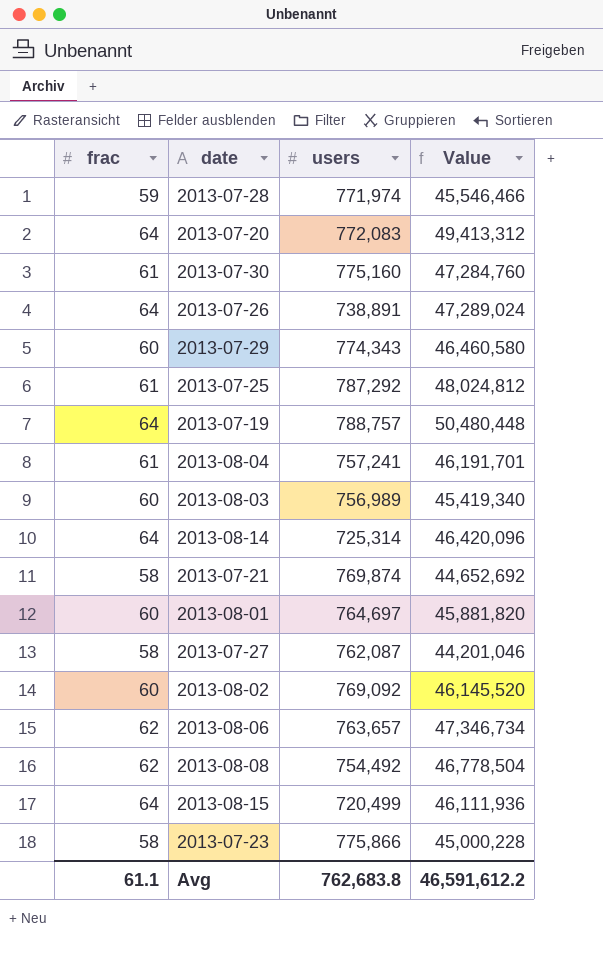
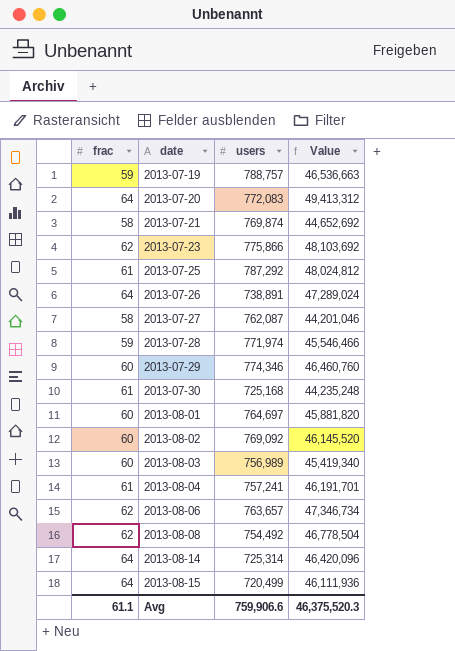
row order: none -> date ascending
2013-07-19 | frac: 64 -> 59
2013-07-19 | Value: 50,480,448 -> 46,536,663
2013-07-23 | frac: 58 -> 62
2013-07-23 | Value: 45,000,228 -> 48,103,692
2013-07-29 | users: 774,343 -> 774,346
2013-07-29 | Value: 46,460,580 -> 46,460,760
2013-07-30 | users: 775,160 -> 725,168
2013-07-30 | Value: 47,284,760 -> 44,235,248
Avg | users: 762,683.8 -> 759,906.6
Avg | Value: 46,591,612.2 -> 46,375,520.3

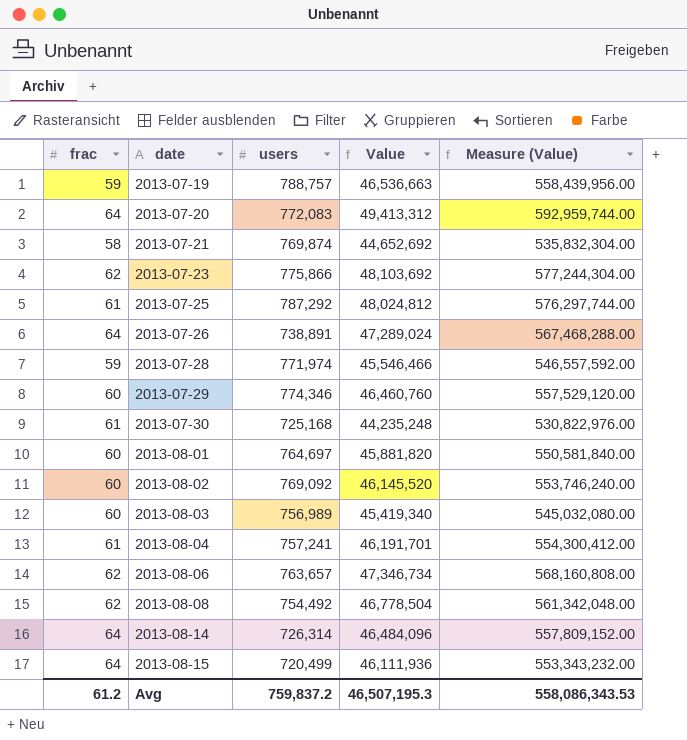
column Measure (Value) | formula: none -> [Value] * 12
row 2013-07-27: 58 | 762,087 | 44,201,046 -> none
2013-08-14 | users: 725,314 -> 726,314
2013-08-14 | Value: 46,420,096 -> 46,484,096
Avg | frac: 61.1 -> 61.2
Avg | users: 759,906.6 -> 759,837.2
Avg | Value: 46,375,520.3 -> 46,507,195.3

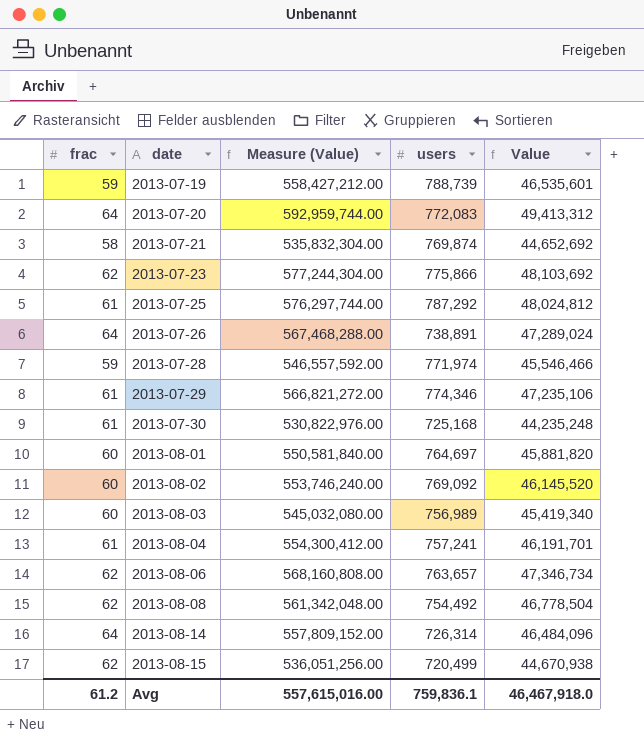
column Measure (Value) | position: 5 -> 3
2013-07-19 | Measure (Value): 558,439,956.00 -> 558,427,212.00
2013-07-19 | users: 788,757 -> 788,739
2013-07-19 | Value: 46,536,663 -> 46,535,601
2013-07-29 | frac: 60 -> 61
2013-07-29 | Measure (Value): 557,529,120.00 -> 566,821,272.00
2013-07-29 | Value: 46,460,760 -> 47,235,106
2013-08-15 | frac: 64 -> 62
2013-08-15 | Measure (Value): 553,343,232.00 -> 536,051,256.00
2013-08-15 | Value: 46,111,936 -> 44,670,938
Avg | Measure (Value): 558,086,343.53 -> 557,615,016.00
Avg | users: 759,837.2 -> 759,836.1
Avg | Value: 46,507,195.3 -> 46,467,918.0

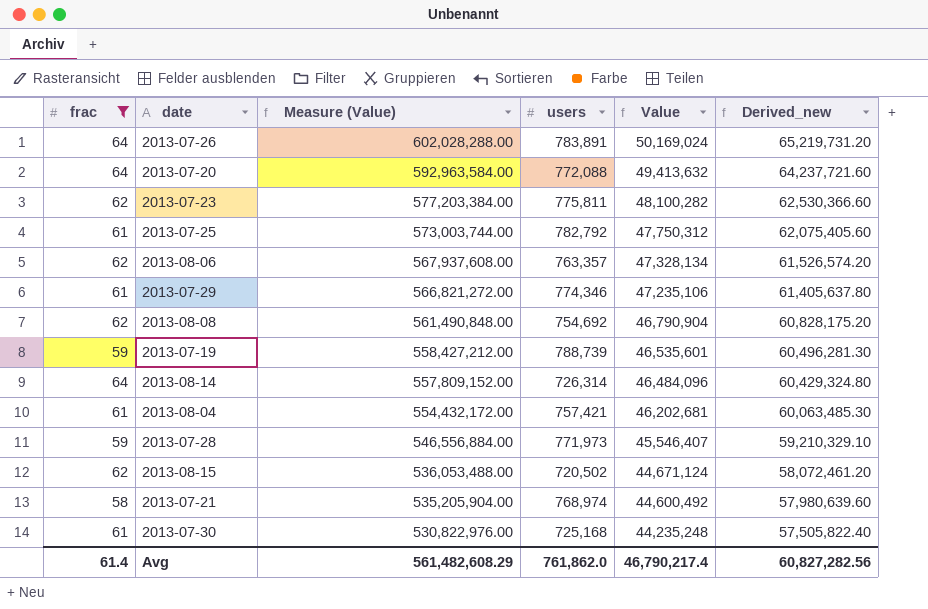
filter: none -> frac != 60
row order: date ascending -> Measure (Value) descending
column Derived_new | formula: none -> [Value] * 1.3
2013-07-26 | Measure (Value): 567,468,288.00 -> 602,028,288.00
2013-07-26 | users: 738,891 -> 783,891
2013-07-26 | Value: 47,289,024 -> 50,169,024
2013-07-20 | Measure (Value): 592,959,744.00 -> 592,963,584.00
2013-07-20 | users: 772,083 -> 772,088
2013-07-20 | Value: 49,413,312 -> 49,413,632
2013-07-23 | Measure (Value): 577,244,304.00 -> 577,203,384.00
2013-07-23 | users: 775,866 -> 775,811
2013-07-23 | Value: 48,103,692 -> 48,100,282
2013-07-25 | Measure (Value): 576,297,744.00 -> 573,003,744.00
2013-07-25 | users: 787,292 -> 782,792
2013-07-25 | Value: 48,024,812 -> 47,750,312
2013-08-06 | Measure (Value): 568,160,808.00 -> 567,937,608.00
2013-08-06 | users: 763,657 -> 763,357
2013-08-06 | Value: 47,346,734 -> 47,328,134
2013-08-08 | Measure (Value): 561,342,048.00 -> 561,490,848.00
2013-08-08 | users: 754,492 -> 754,692
2013-08-08 | Value: 46,778,504 -> 46,790,904
2013-08-04 | Measure (Value): 554,300,412.00 -> 554,432,172.00
2013-08-04 | users: 757,241 -> 757,421
2013-08-04 | Value: 46,191,701 -> 46,202,681
2013-07-28 | Measure (Value): 546,557,592.00 -> 546,556,884.00
2013-07-28 | users: 771,974 -> 771,973
2013-07-28 | Value: 45,546,466 -> 45,546,407
2013-08-15 | Measure (Value): 536,051,256.00 -> 536,053,488.00
2013-08-15 | users: 720,499 -> 720,502
2013-08-15 | Value: 44,670,938 -> 44,671,124
2013-07-21 | Measure (Value): 535,832,304.00 -> 535,205,904.00
2013-07-21 | users: 769,874 -> 768,974
2013-07-21 | Value: 44,652,692 -> 44,600,492
Avg | frac: 61.2 -> 61.4
Avg | Measure (Value): 557,615,016.00 -> 561,482,608.29
Avg | users: 759,836.1 -> 761,862.0
Avg | Value: 46,467,918.0 -> 46,790,217.4

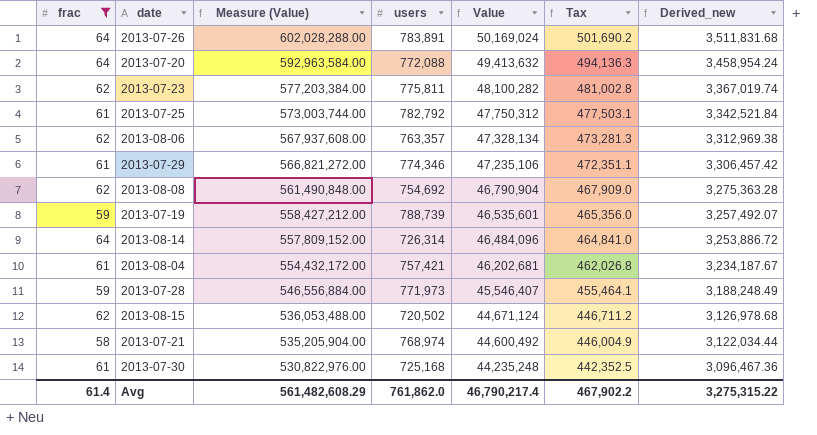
column Tax | formula: none -> [Value] * 0.01
column Derived_new | formula: [Value] * 1.3 -> [Value] * 0.07
Avg | Derived_new: 60,827,282.56 -> 3,275,315.22

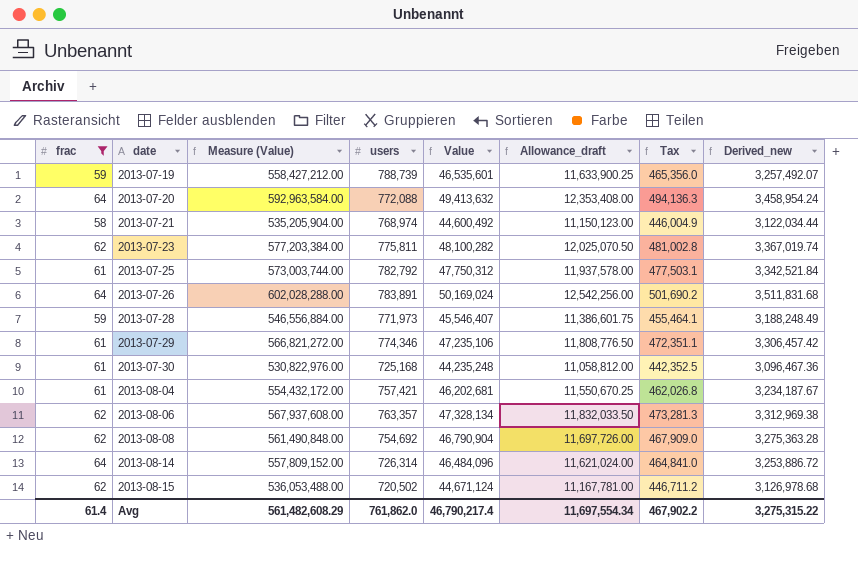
row order: Measure (Value) descending -> date ascending
column Allowance_draft | formula: none -> [Value] * 0.25

